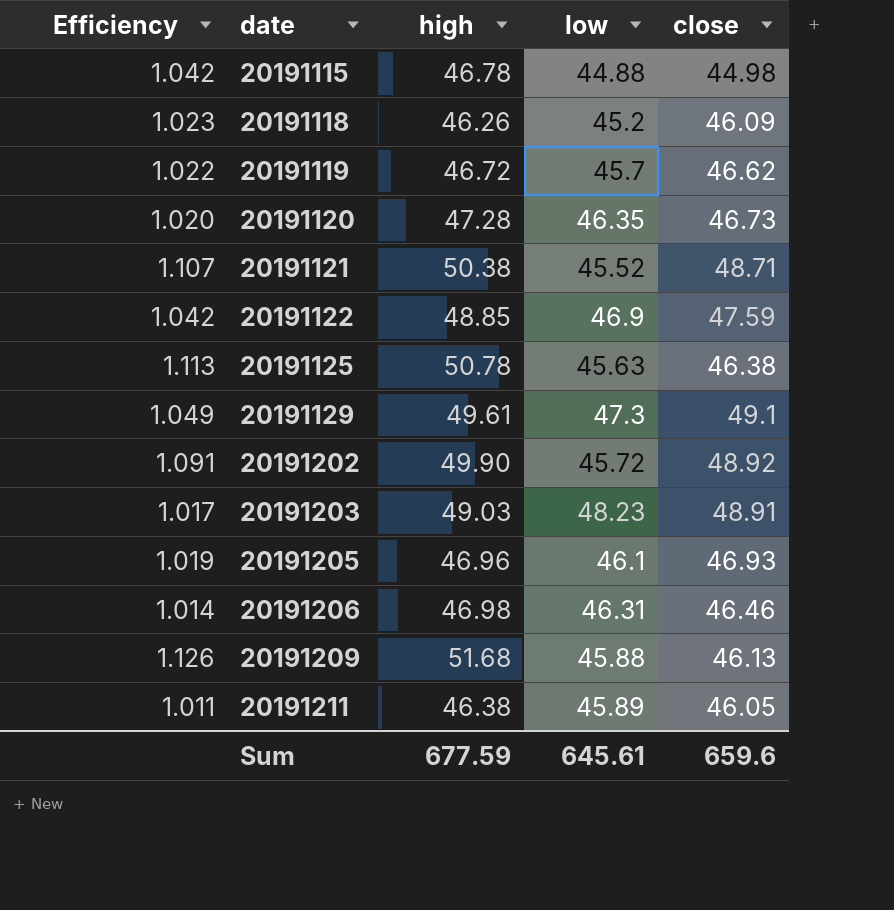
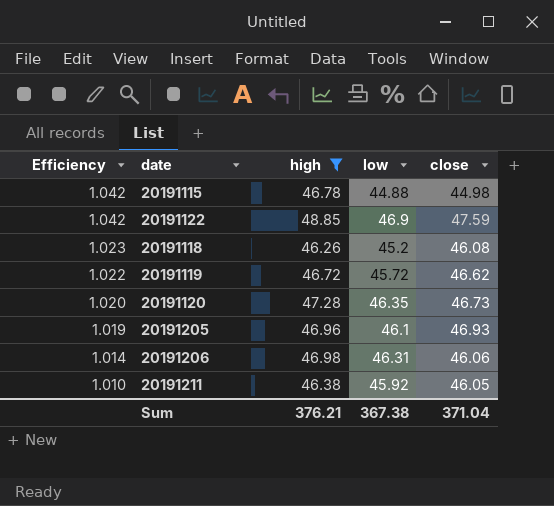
filter: none -> high <= 48.85
row order: date ascending -> Efficiency descending
20191118 | close: 46.09 -> 46.08
20191119 | low: 45.7 -> 45.72
20191206 | close: 46.46 -> 46.06
20191211 | Efficiency: 1.011 -> 1.010
20191211 | low: 45.89 -> 45.92
Sum | high: 677.59 -> 376.21
Sum | low: 645.61 -> 367.38
Sum | close: 659.6 -> 371.04

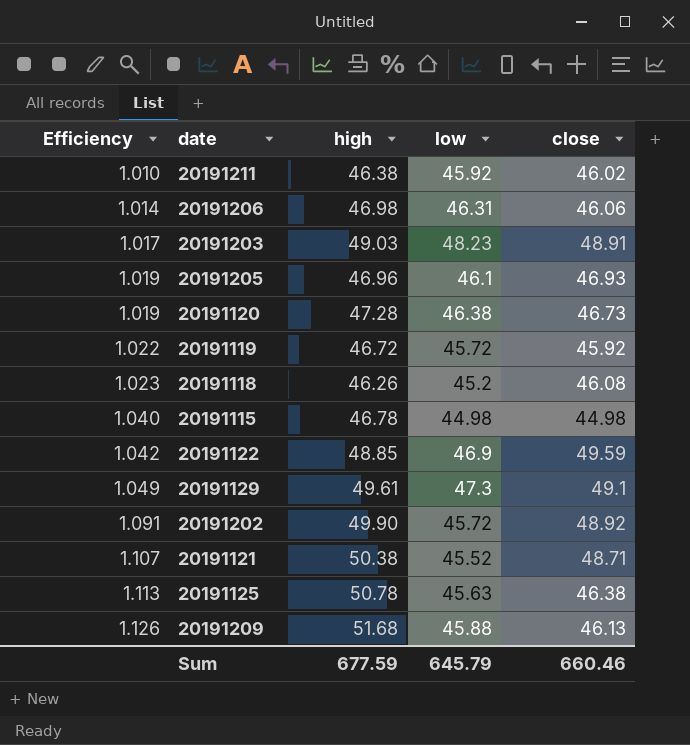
filter: high <= 48.85 -> none
row order: Efficiency descending -> Efficiency ascending
20191211 | close: 46.05 -> 46.02
20191120 | Efficiency: 1.020 -> 1.019
20191120 | low: 46.35 -> 46.38
20191119 | close: 46.62 -> 45.92
20191115 | Efficiency: 1.042 -> 1.040
20191115 | low: 44.88 -> 44.98
20191122 | close: 47.59 -> 49.59
Sum | high: 376.21 -> 677.59
Sum | low: 367.38 -> 645.79
Sum | close: 371.04 -> 660.46

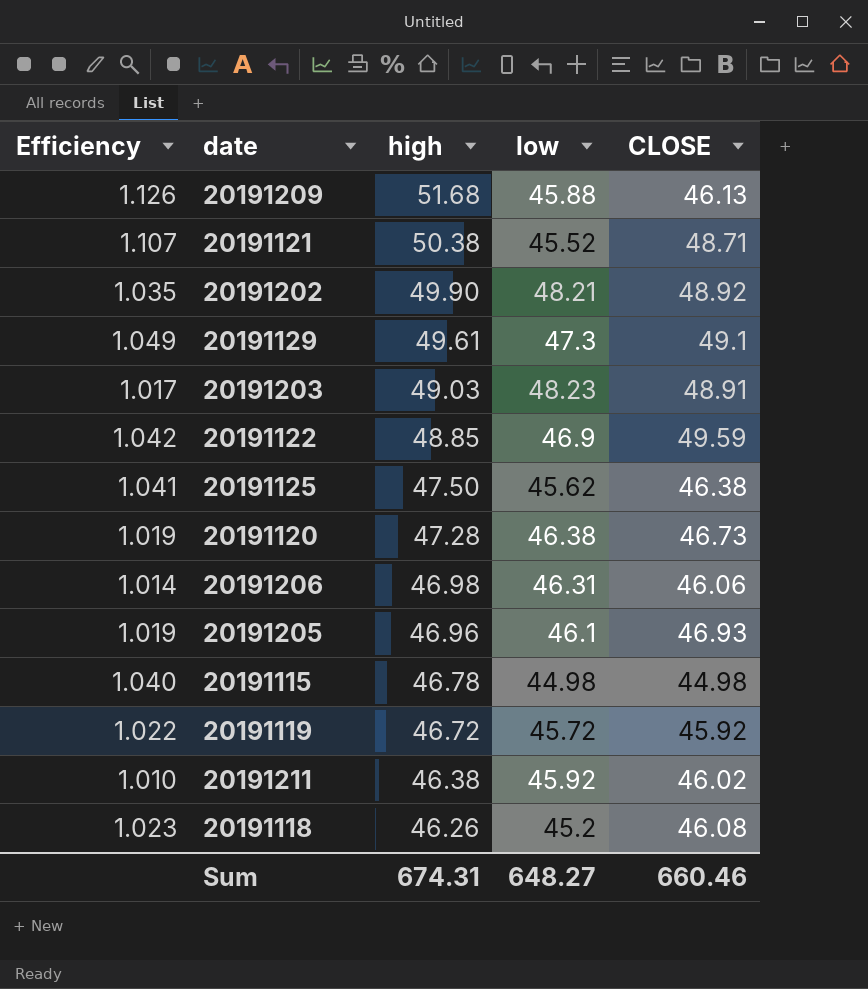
row order: Efficiency ascending -> high descending
column name: close -> CLOSE
20191202 | Efficiency: 1.091 -> 1.035
20191202 | low: 45.72 -> 48.21
20191125 | Efficiency: 1.113 -> 1.041
20191125 | high: 50.78 -> 47.50
20191125 | low: 45.63 -> 45.62
Sum | high: 677.59 -> 674.31
Sum | low: 645.79 -> 648.27

